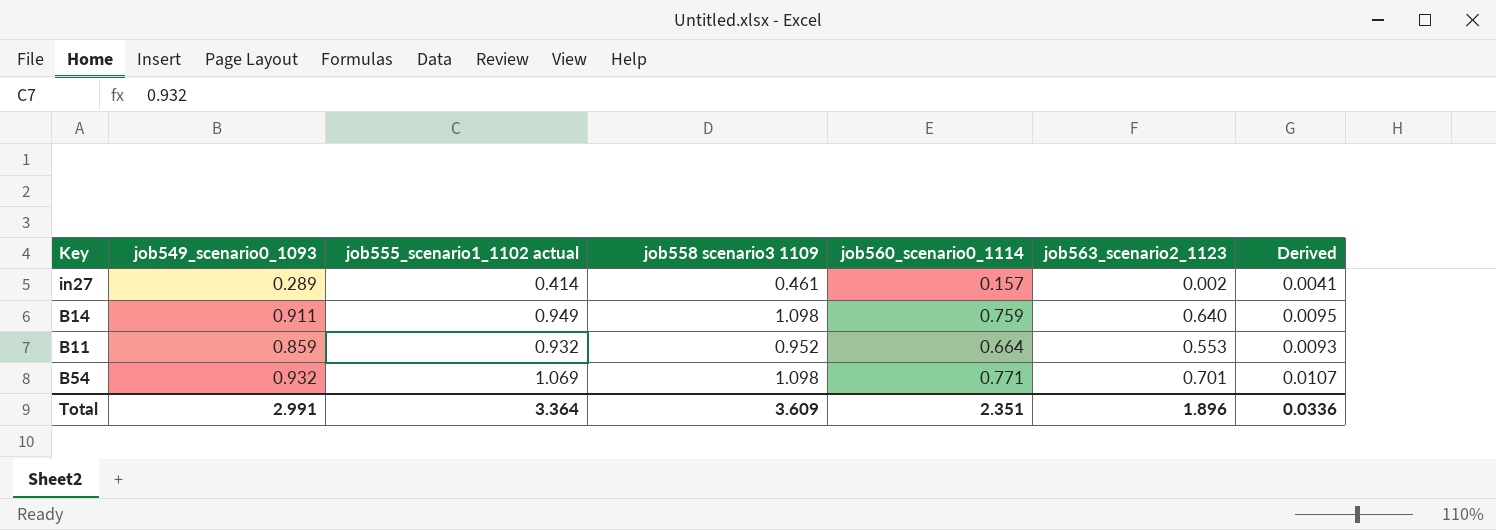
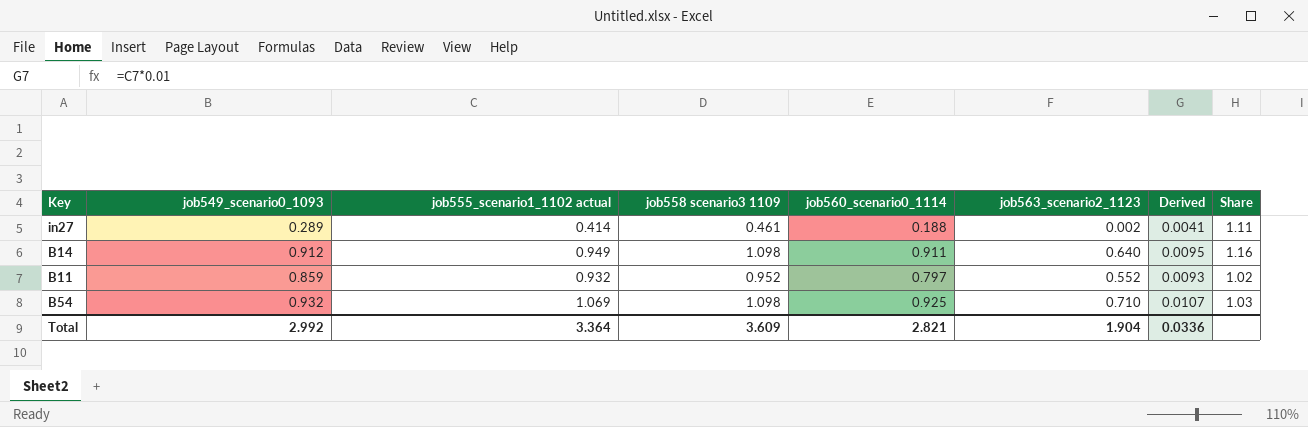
column Share | formula: none -> [job558 scenario3 1109] / [job555_scenario1_1102 actual]
in27 | job560_scenario0_1114: 0.157 -> 0.188
B14 | job549_scenario0_1093: 0.911 -> 0.912
B14 | job560_scenario0_1114: 0.759 -> 0.911
B11 | job560_scenario0_1114: 0.664 -> 0.797
B11 | job563_scenario2_1123: 0.553 -> 0.552
B54 | job560_scenario0_1114: 0.771 -> 0.925
B54 | job563_scenario2_1123: 0.701 -> 0.710
Total | job549_scenario0_1093: 2.991 -> 2.992
Total | job560_scenario0_1114: 2.351 -> 2.821
Total | job563_scenario2_1123: 1.896 -> 1.904

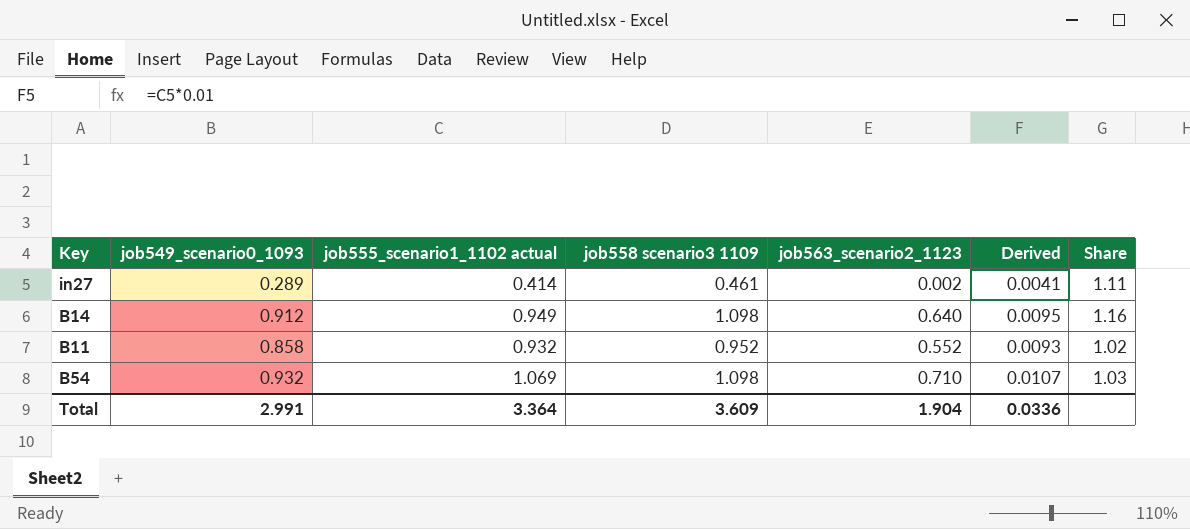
column job560_scenario0_1114 | position: 5 -> none
B11 | job549_scenario0_1093: 0.859 -> 0.858
Total | job549_scenario0_1093: 2.992 -> 2.991

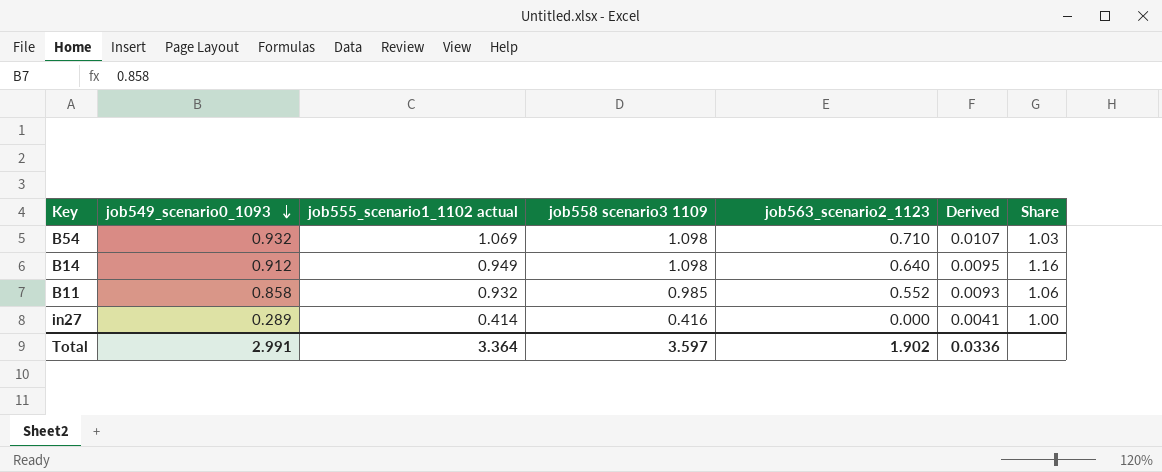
row order: none -> job549_scenario0_1093 descending
B11 | job558 scenario3 1109: 0.952 -> 0.985
B11 | Share: 1.02 -> 1.06
in27 | job558 scenario3 1109: 0.461 -> 0.416
in27 | job563_scenario2_1123: 0.002 -> 0.000
in27 | Share: 1.11 -> 1.00
Total | job558 scenario3 1109: 3.609 -> 3.597
Total | job563_scenario2_1123: 1.904 -> 1.902

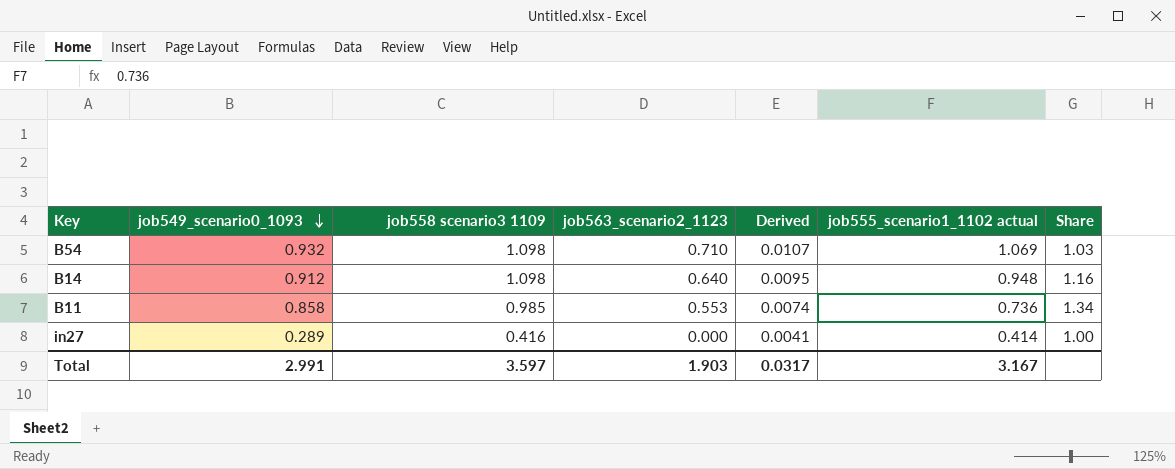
column job555_scenario1_1102 actual | position: 3 -> 6
B14 | job555_scenario1_1102 actual: 0.949 -> 0.948
B11 | job563_scenario2_1123: 0.552 -> 0.553
B11 | Derived: 0.0093 -> 0.0074
B11 | job555_scenario1_1102 actual: 0.932 -> 0.736
B11 | Share: 1.06 -> 1.34
Total | job563_scenario2_1123: 1.902 -> 1.903
Total | Derived: 0.0336 -> 0.0317
Total | job555_scenario1_1102 actual: 3.364 -> 3.167

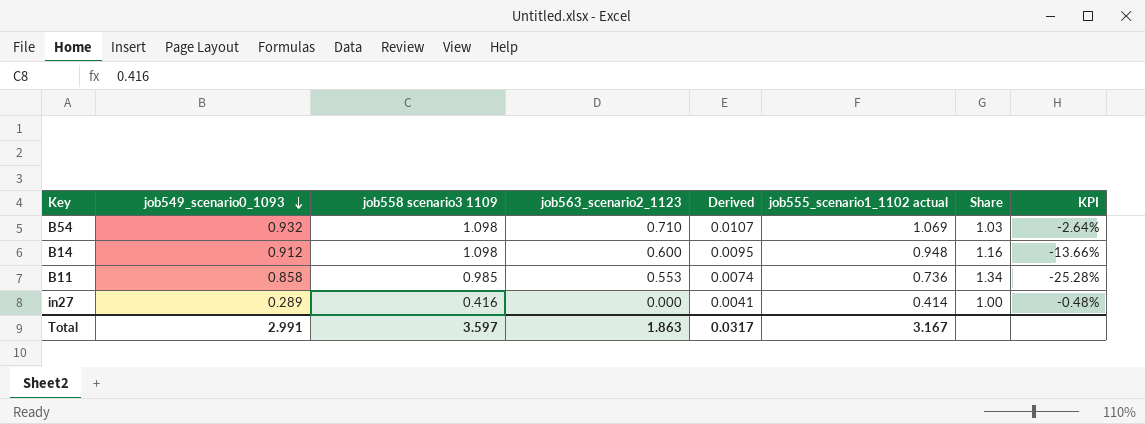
column KPI | formula: none -> ([job555_scenario1_1102 actual] - [job558 scenario3 1109]) / [job558 scenario3 1109]
B14 | job563_scenario2_1123: 0.640 -> 0.600
Total | job563_scenario2_1123: 1.903 -> 1.863

